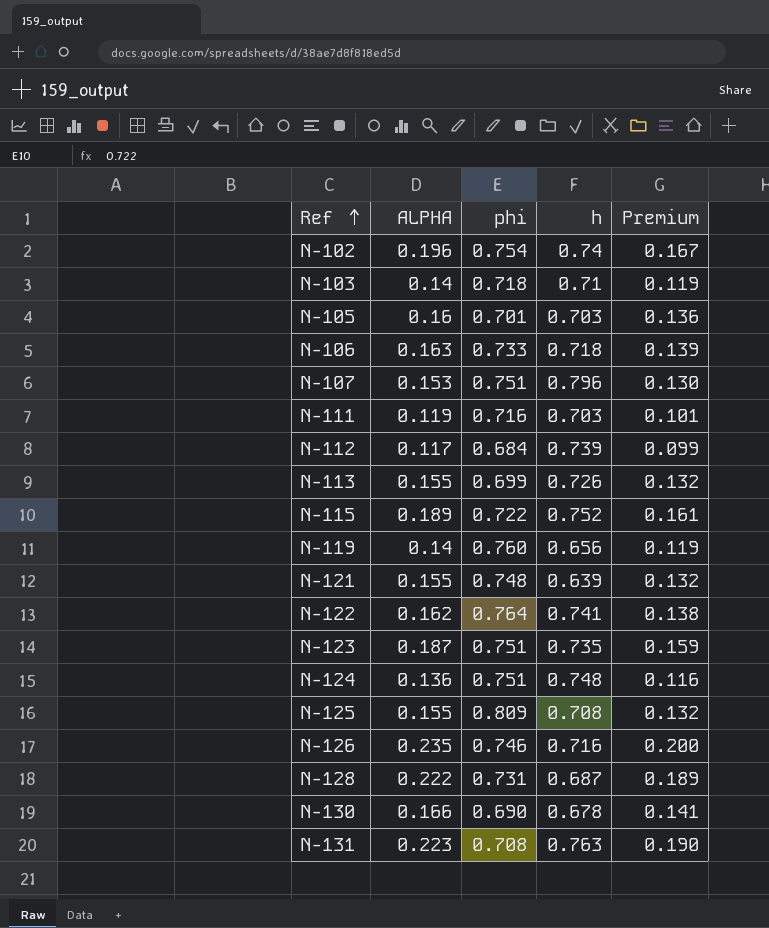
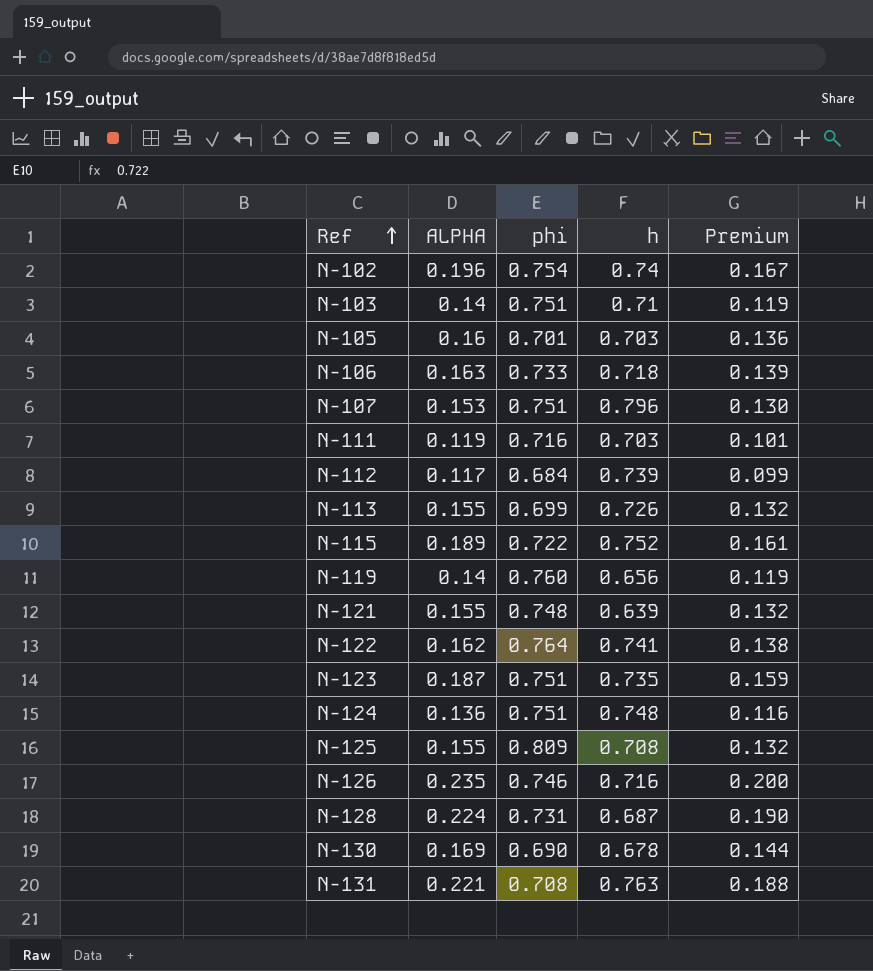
N-103 | phi: 0.718 -> 0.751
N-128 | ALPHA: 0.222 -> 0.224
N-128 | Premium: 0.189 -> 0.190
N-130 | ALPHA: 0.166 -> 0.169
N-130 | Premium: 0.141 -> 0.144
N-131 | ALPHA: 0.223 -> 0.221
N-131 | Premium: 0.190 -> 0.188

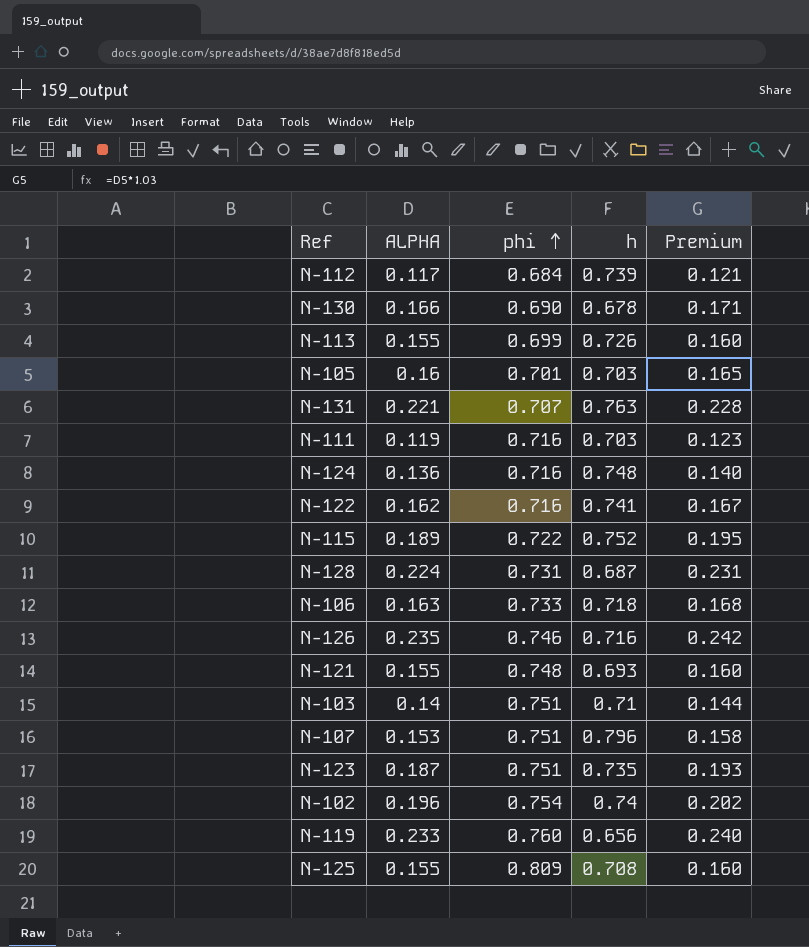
row order: Ref ascending -> phi ascending
column Premium | formula: [ALPHA] * 0.85 -> [ALPHA] * 1.03
N-130 | ALPHA: 0.169 -> 0.166
N-131 | phi: 0.708 -> 0.707
N-124 | phi: 0.751 -> 0.716
N-122 | phi: 0.764 -> 0.716
N-121 | h: 0.639 -> 0.693
N-119 | ALPHA: 0.14 -> 0.233

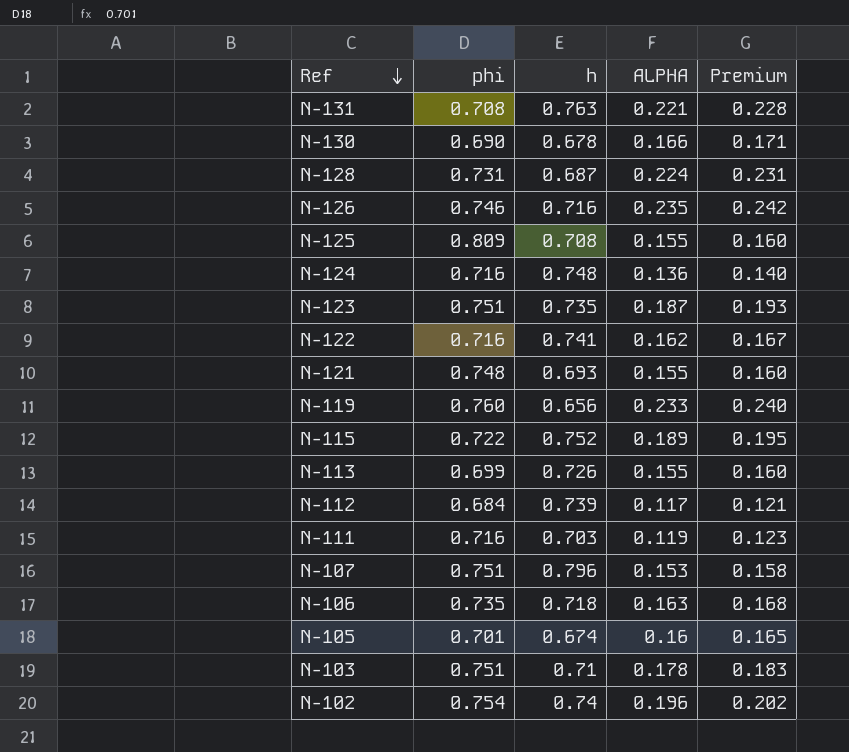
row order: phi ascending -> Ref descending
column ALPHA | position: 2 -> 4
N-131 | phi: 0.707 -> 0.708
N-106 | phi: 0.733 -> 0.735
N-105 | h: 0.703 -> 0.674
N-103 | ALPHA: 0.14 -> 0.178
N-103 | Premium: 0.144 -> 0.183

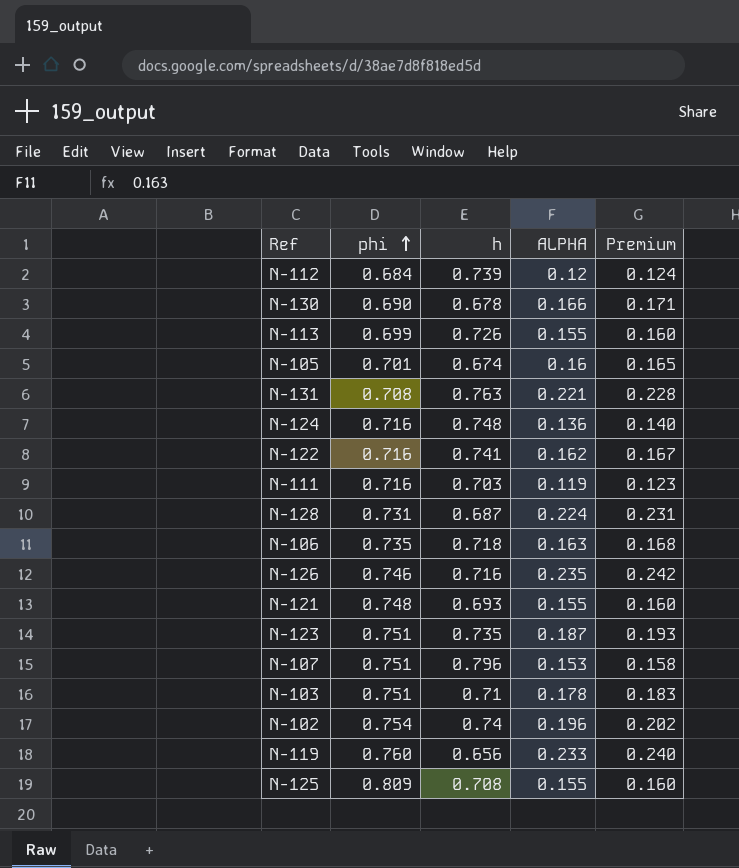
row order: Ref descending -> phi ascending
row N-115: 0.722 | 0.752 | 0.189 | 0.195 -> none
N-112 | ALPHA: 0.117 -> 0.12
N-112 | Premium: 0.121 -> 0.124

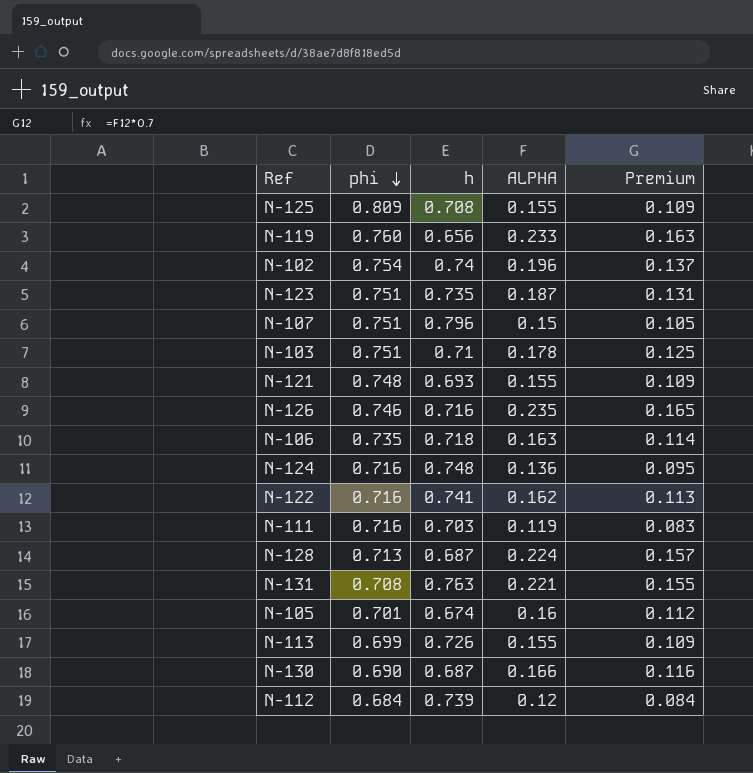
row order: phi ascending -> phi descending
column Premium | formula: [ALPHA] * 1.03 -> [ALPHA] * 0.7
N-107 | ALPHA: 0.153 -> 0.15
N-128 | phi: 0.731 -> 0.713
N-130 | h: 0.678 -> 0.687

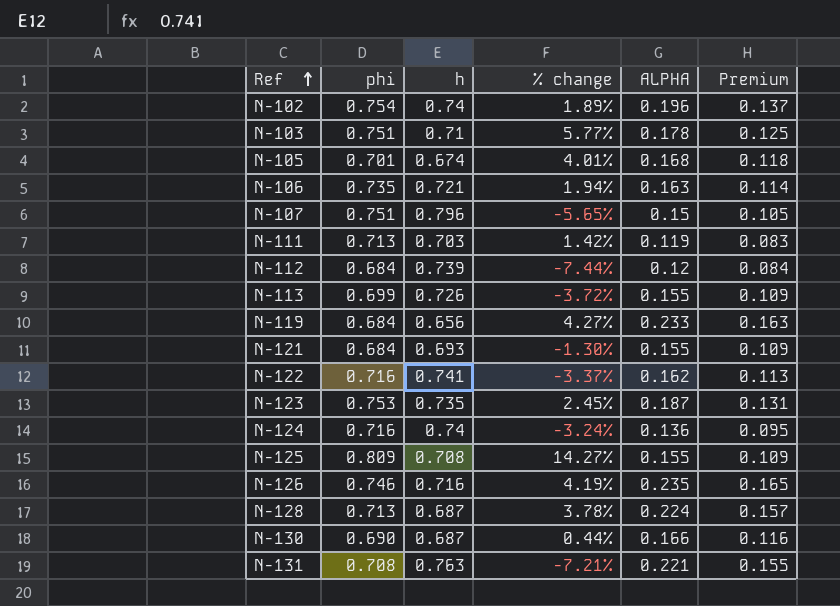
row order: phi descending -> Ref ascending
column % change | formula: none -> ([phi] - [h]) / [h]
N-105 | ALPHA: 0.16 -> 0.168
N-105 | Premium: 0.112 -> 0.118
N-106 | h: 0.718 -> 0.721
N-111 | phi: 0.716 -> 0.713
N-119 | phi: 0.760 -> 0.684
N-121 | phi: 0.748 -> 0.684
N-123 | phi: 0.751 -> 0.753
N-124 | h: 0.748 -> 0.74

